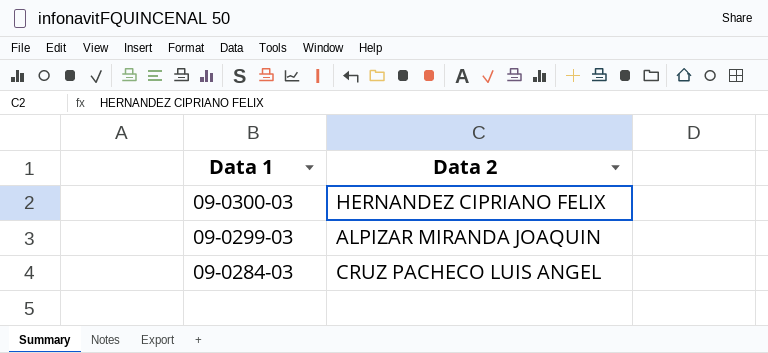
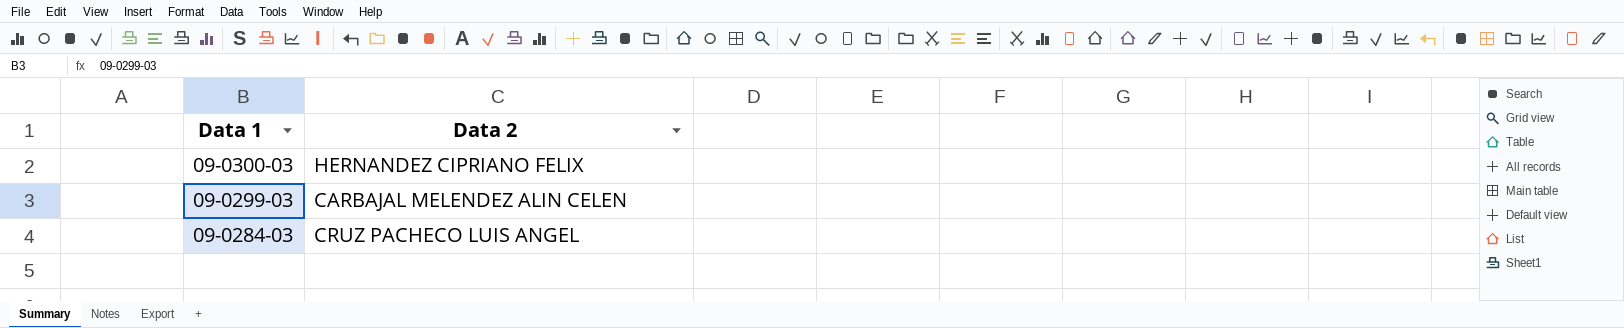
09-0299-03 | Data 2: ALPIZAR MIRANDA JOAQUIN -> CARBAJAL MELENDEZ ALIN CELEN

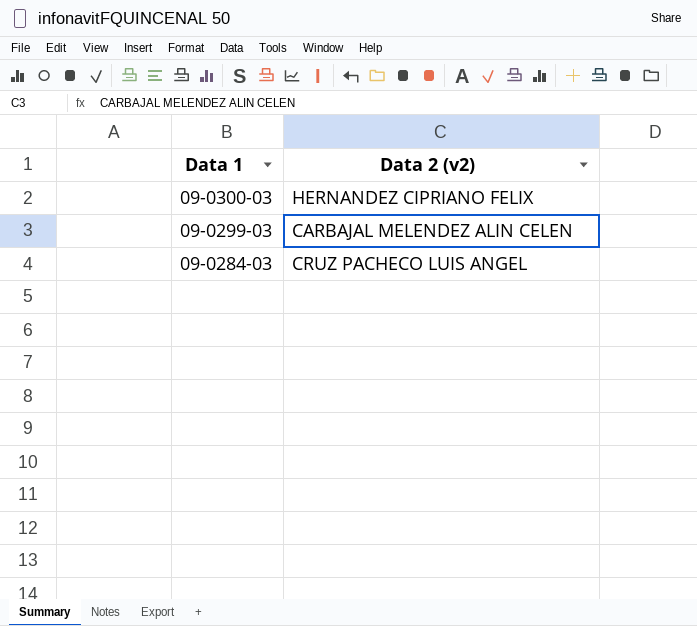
column name: Data 2 -> Data 2 (v2)

